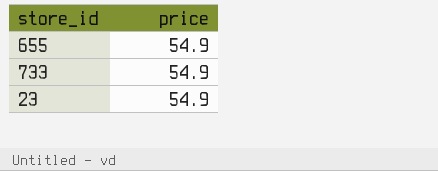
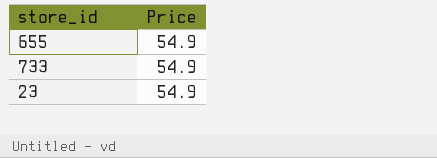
column name: price -> Price

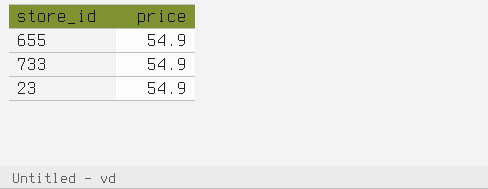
column name: Price -> price

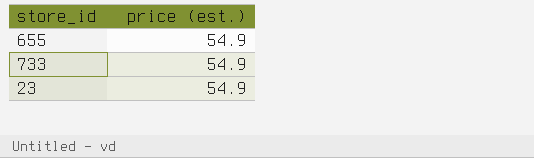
column name: price -> price (est.)

